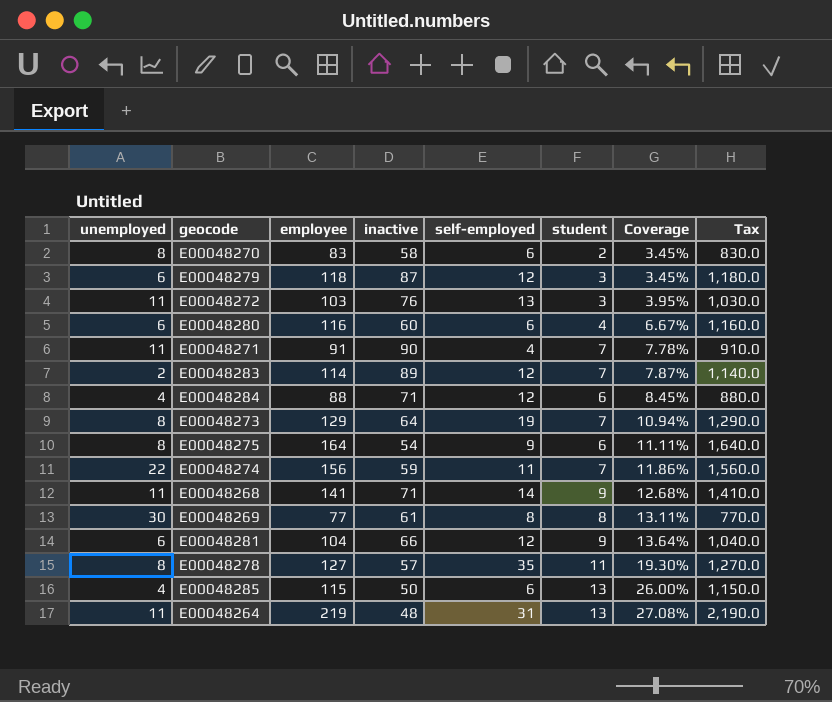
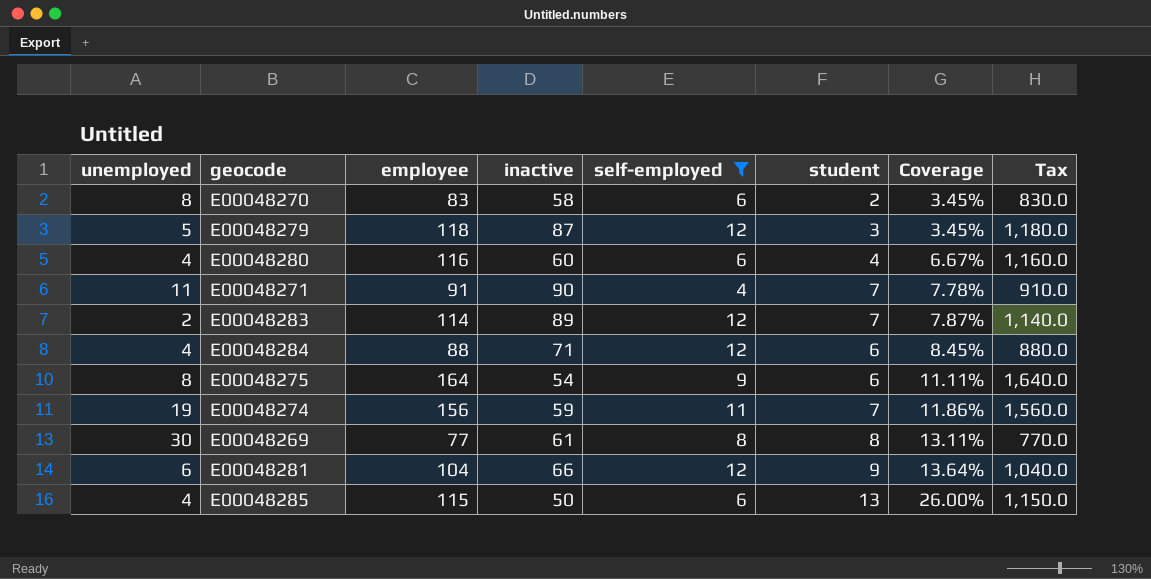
filter: none -> self-employed <= 12
E00048279 | unemployed: 6 -> 5
E00048280 | unemployed: 6 -> 4
E00048274 | unemployed: 22 -> 19

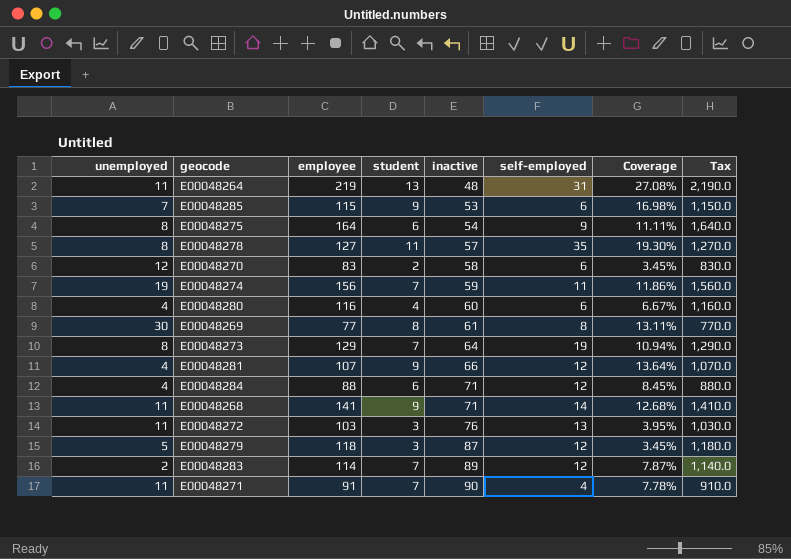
filter: self-employed <= 12 -> none
row order: Coverage ascending -> inactive ascending
column student | position: 6 -> 4
E00048285 | unemployed: 4 -> 7
E00048285 | student: 13 -> 9
E00048285 | inactive: 50 -> 53
E00048285 | Coverage: 26.00% -> 16.98%
E00048270 | unemployed: 8 -> 12
E00048281 | unemployed: 6 -> 4
E00048281 | employee: 104 -> 107
E00048281 | Tax: 1,040.0 -> 1,070.0

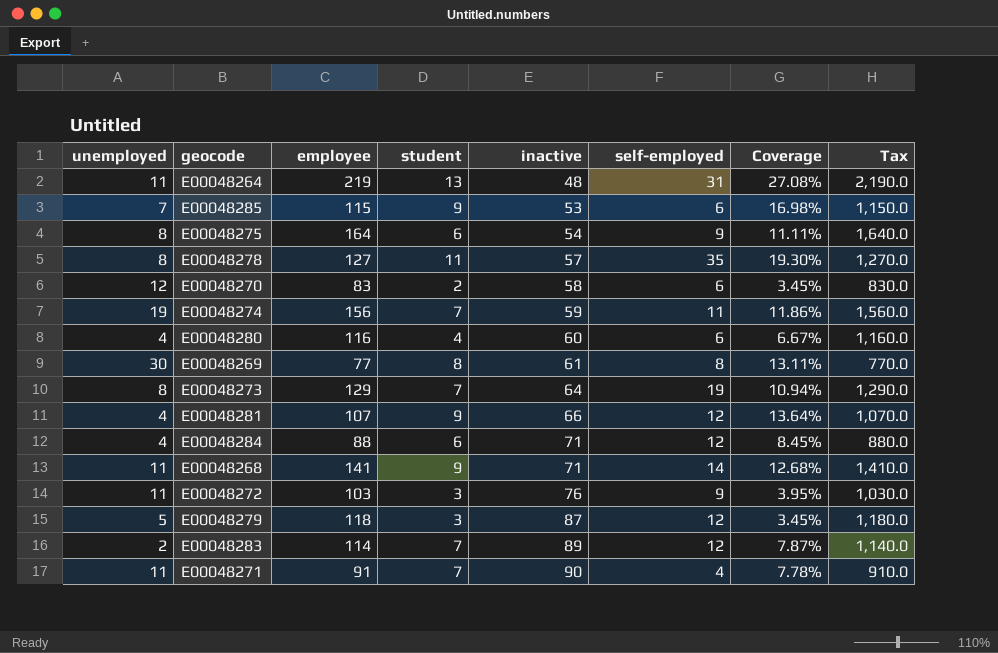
E00048272 | self-employed: 13 -> 9

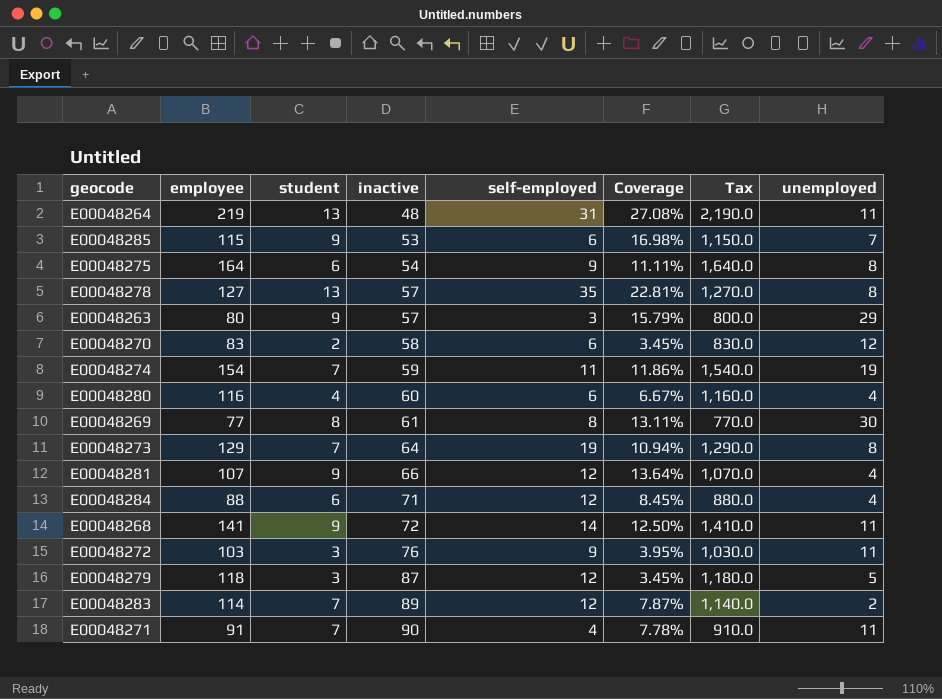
column unemployed | position: 1 -> 8
E00048278 | student: 11 -> 13
E00048278 | Coverage: 19.30% -> 22.81%
row E00048263: none -> 80 | 9 | 57 | 3 | 15.79% | 800.0 | 29
E00048274 | employee: 156 -> 154
E00048274 | Tax: 1,560.0 -> 1,540.0
E00048268 | inactive: 71 -> 72
E00048268 | Coverage: 12.68% -> 12.50%

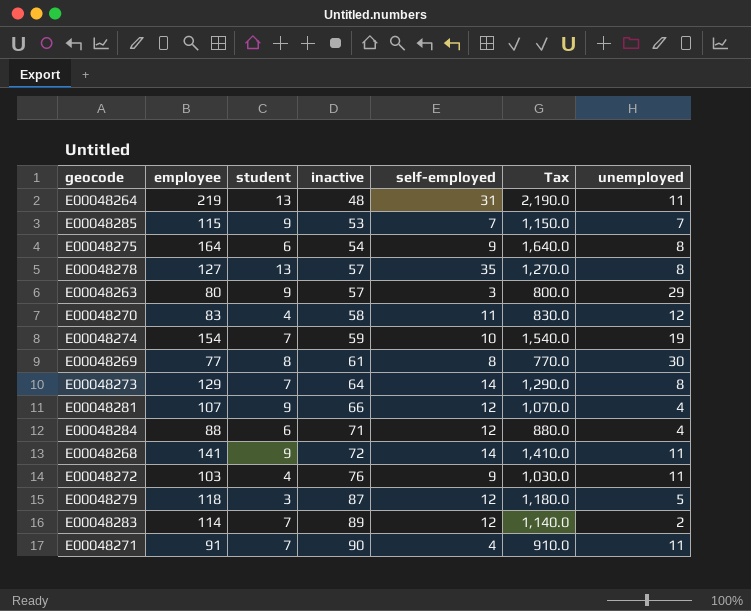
column Coverage | formula: [student] / [inactive] -> none
row E00048280: 116 | 4 | 60 | 6 | 6.67% | 1,160.0 | 4 -> none
E00048285 | self-employed: 6 -> 7
E00048270 | student: 2 -> 4
E00048270 | self-employed: 6 -> 11
E00048274 | self-employed: 11 -> 10
E00048273 | self-employed: 19 -> 14
E00048272 | student: 3 -> 4

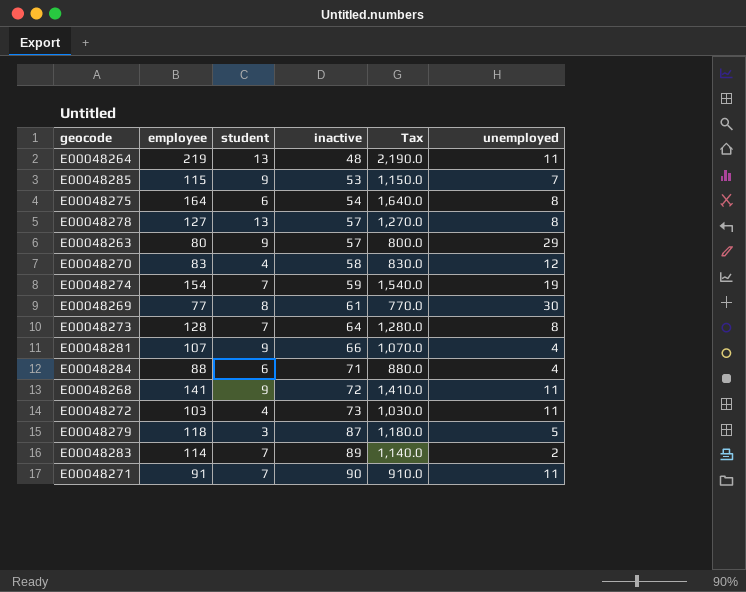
column self-employed | position: 5 -> none
E00048273 | employee: 129 -> 128
E00048273 | Tax: 1,290.0 -> 1,280.0
E00048272 | inactive: 76 -> 73

